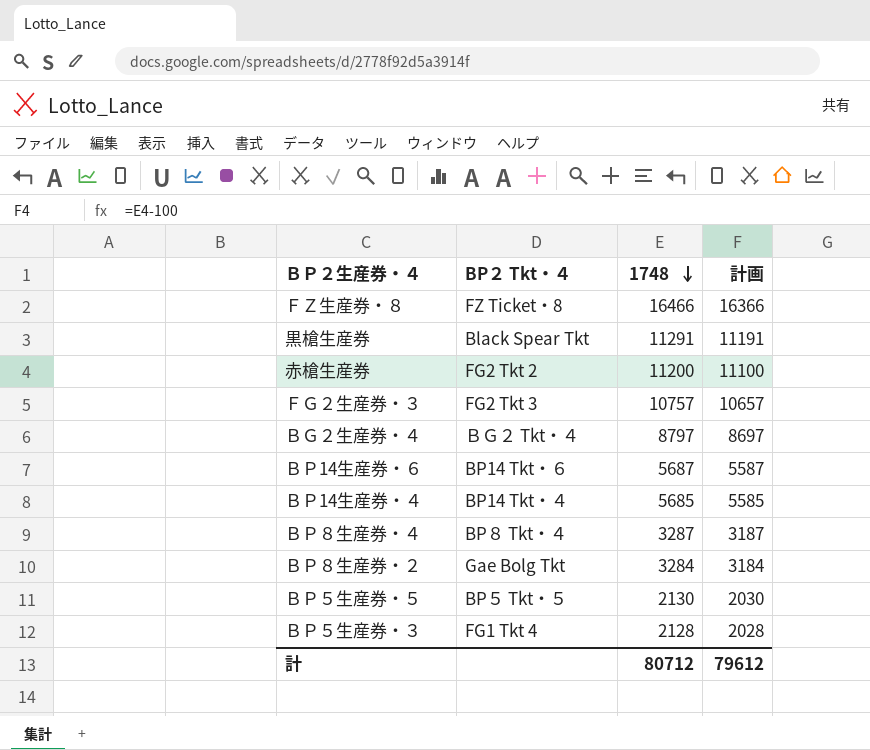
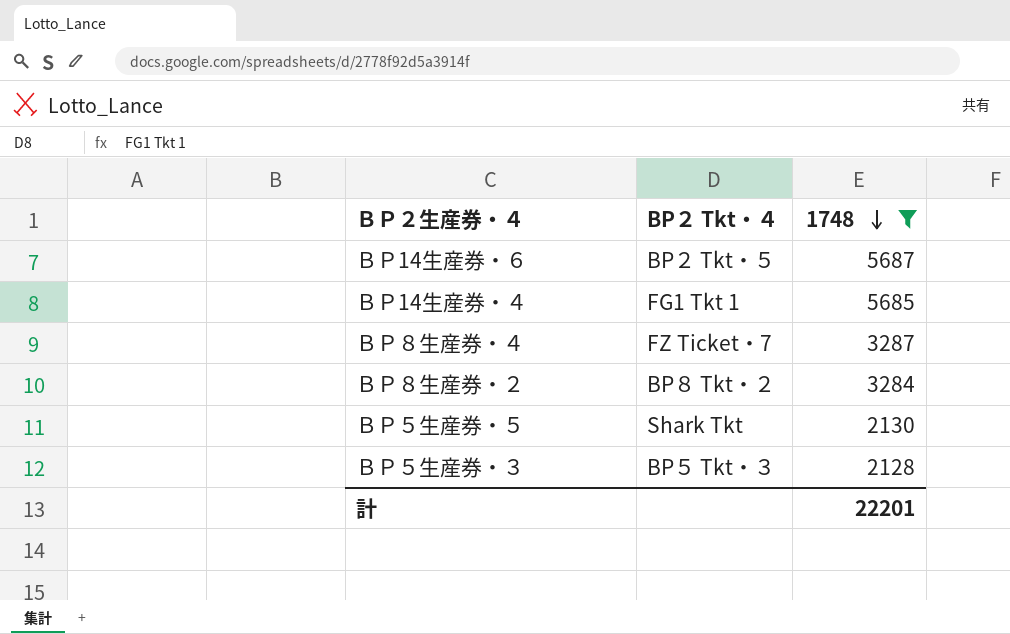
filter: none -> 1748 <= 5687
column 計画 | formula: [1748] - 100 -> none
ＢＰ14生産券・６ | BP２ Tkt・４: BP14 Tkt・６ -> BP２ Tkt・５
ＢＰ14生産券・４ | BP２ Tkt・４: BP14 Tkt・４ -> FG1 Tkt 1
ＢＰ８生産券・４ | BP２ Tkt・４: BP８ Tkt・４ -> FZ Ticket・7
ＢＰ８生産券・２ | BP２ Tkt・４: Gae Bolg Tkt -> BP８ Tkt・２
ＢＰ５生産券・５ | BP２ Tkt・４: BP５ Tkt・５ -> Shark Tkt
ＢＰ５生産券・３ | BP２ Tkt・４: FG1 Tkt 4 -> BP５ Tkt・３
計 | 1748: 80712 -> 22201

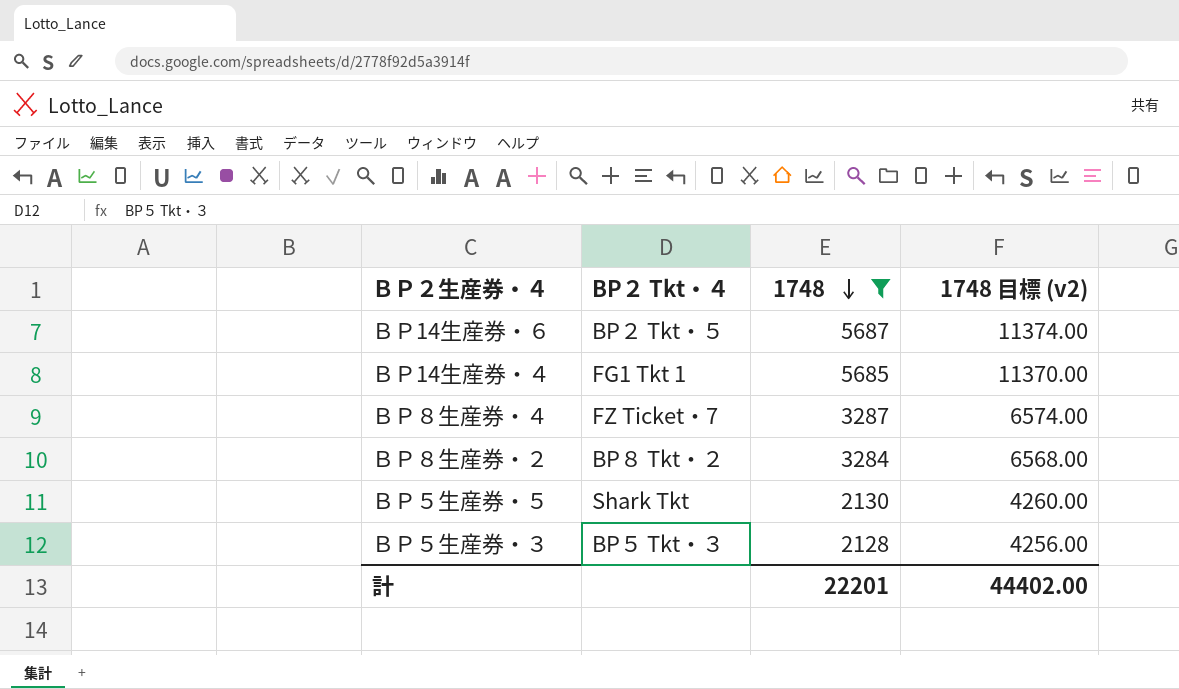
column 1748 目標 (v2) | formula: none -> [1748] * 2

